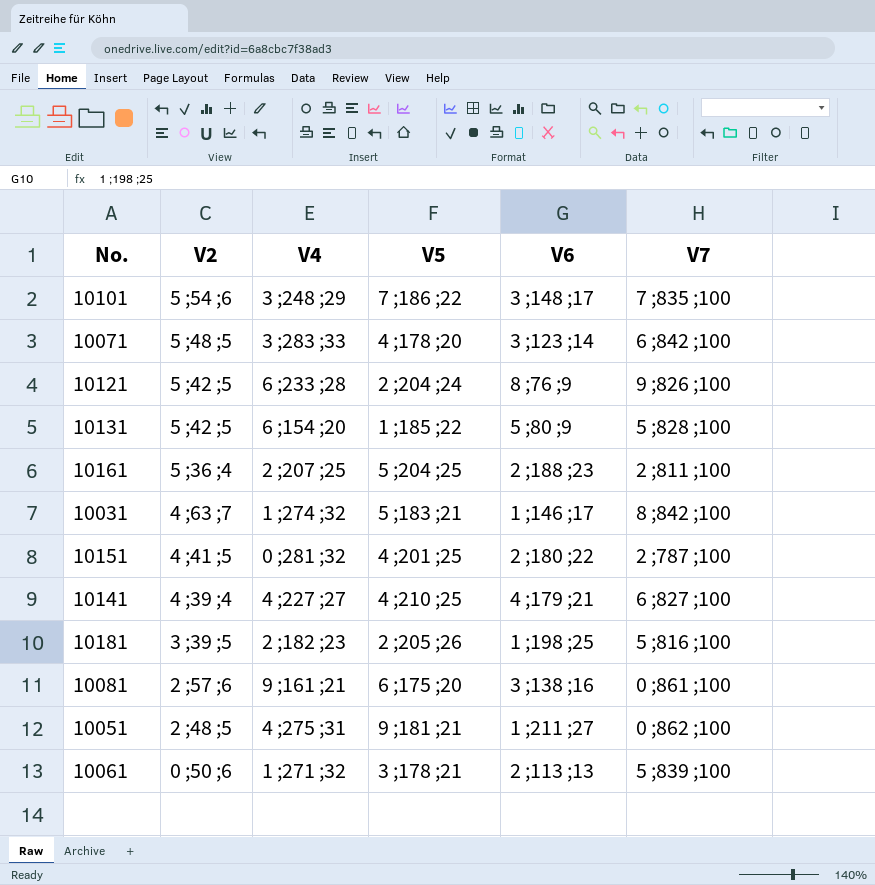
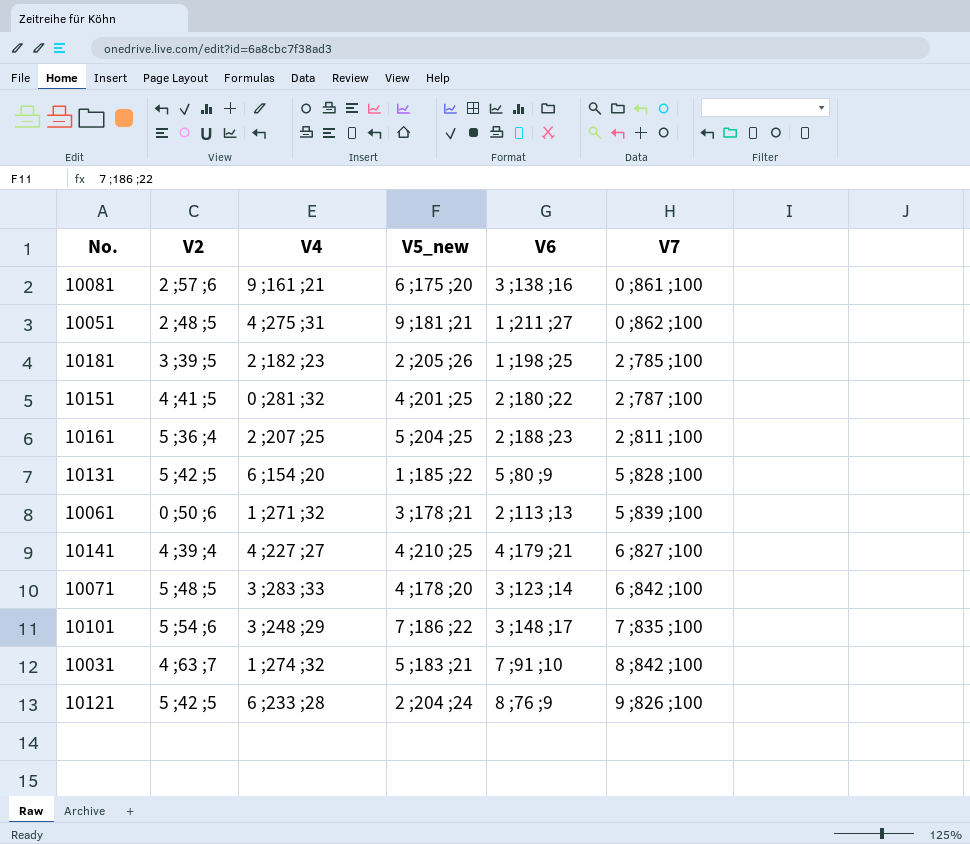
row order: V2 descending -> V7 ascending
column name: V5 -> V5_new
10181 | V7: 5 ;816 ;100 -> 2 ;785 ;100
10031 | V6: 1 ;146 ;17 -> 7 ;91 ;10

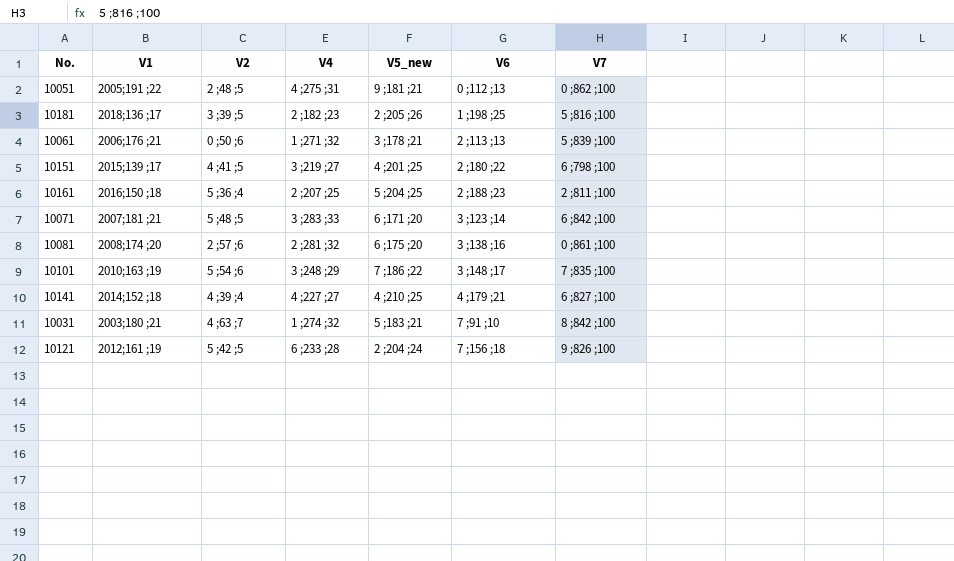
row order: V7 ascending -> V6 ascending
column V1 | position: none -> 2
row 10131: 5 ;42 ;5 | 6 ;154 ;20 | 1 ;185 ;22 | 5 ;80 ;9 | 5 ;828 ;100 -> none
10051 | V6: 1 ;211 ;27 -> 0 ;112 ;13
10181 | V7: 2 ;785 ;100 -> 5 ;816 ;100
10151 | V4: 0 ;281 ;32 -> 3 ;219 ;27
10151 | V7: 2 ;787 ;100 -> 6 ;798 ;100
10071 | V5_new: 4 ;178 ;20 -> 6 ;171 ;20
10081 | V4: 9 ;161 ;21 -> 2 ;281 ;32
10121 | V6: 8 ;76 ;9 -> 7 ;156 ;18

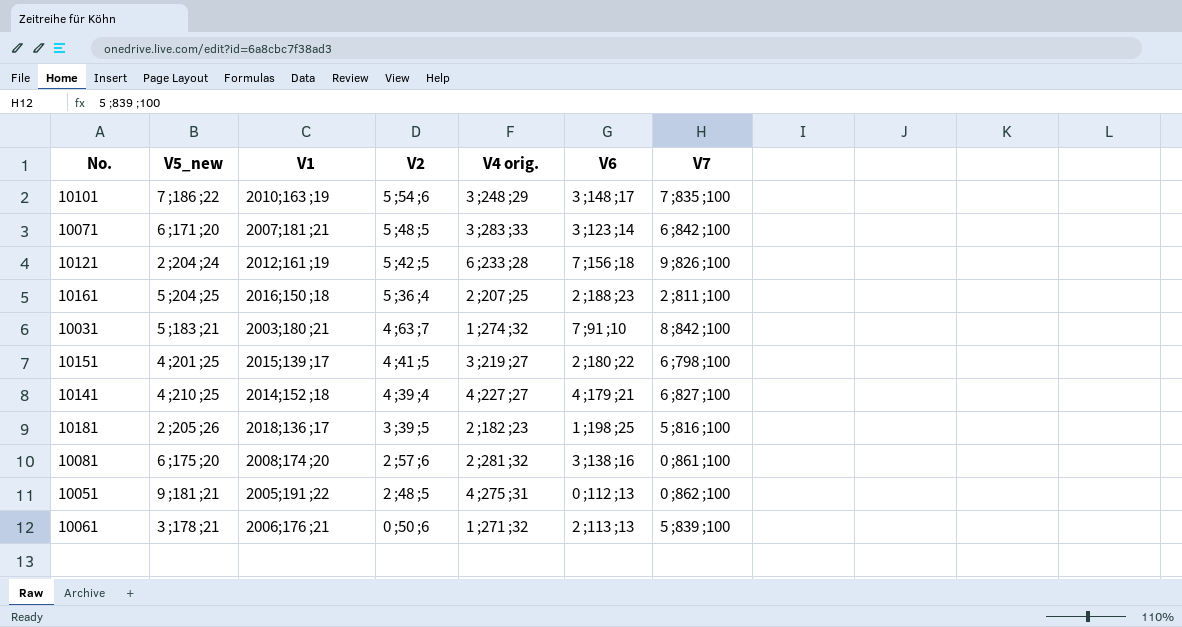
row order: V6 ascending -> V2 descending
column V5_new | position: 5 -> 2
column name: V4 -> V4 orig.

